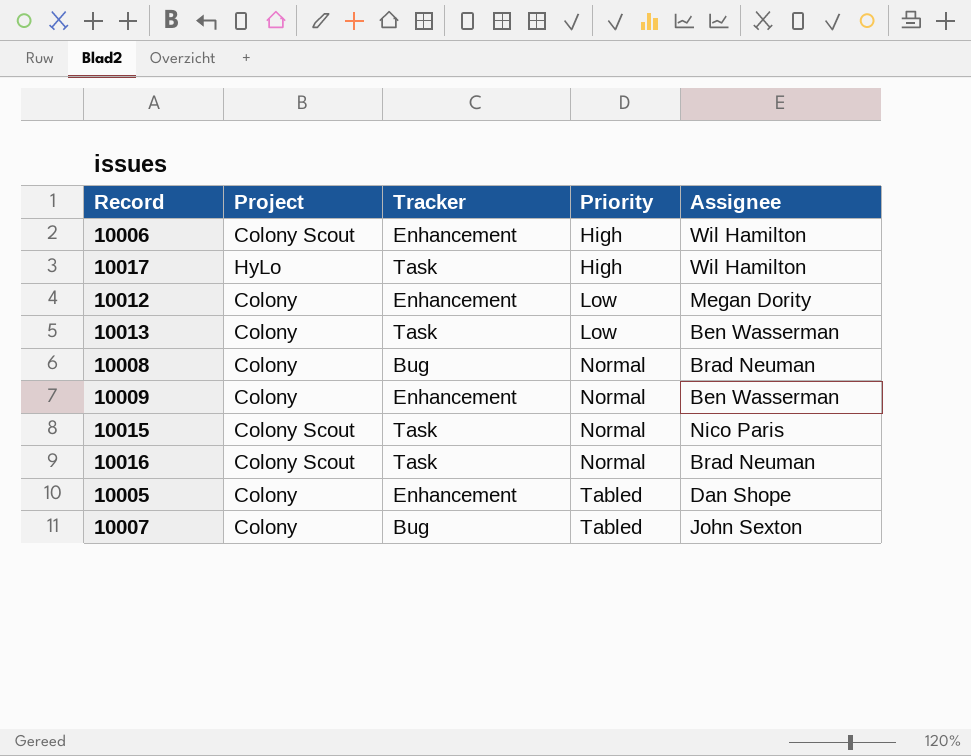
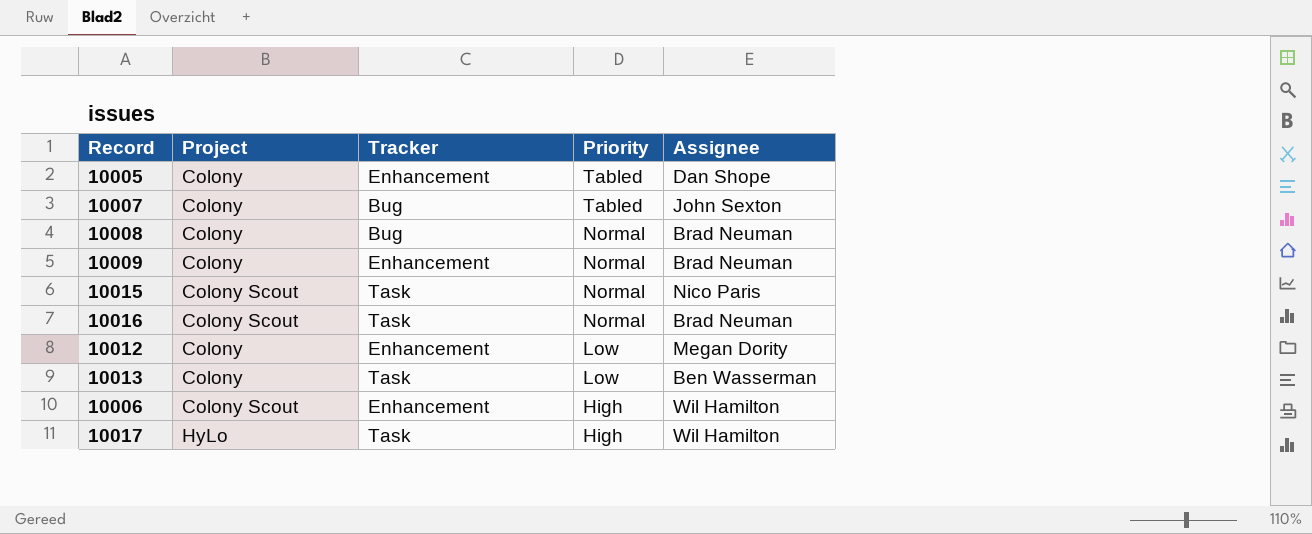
row order: Priority ascending -> Priority descending
10009 | Assignee: Ben Wasserman -> Brad Neuman

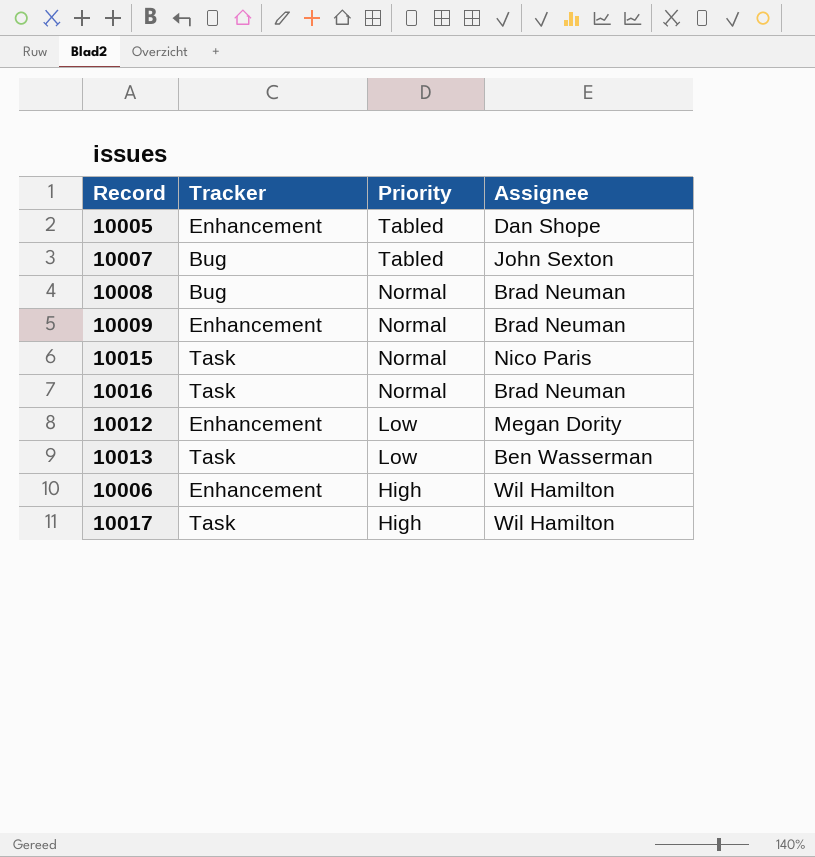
column Project | position: 2 -> none

